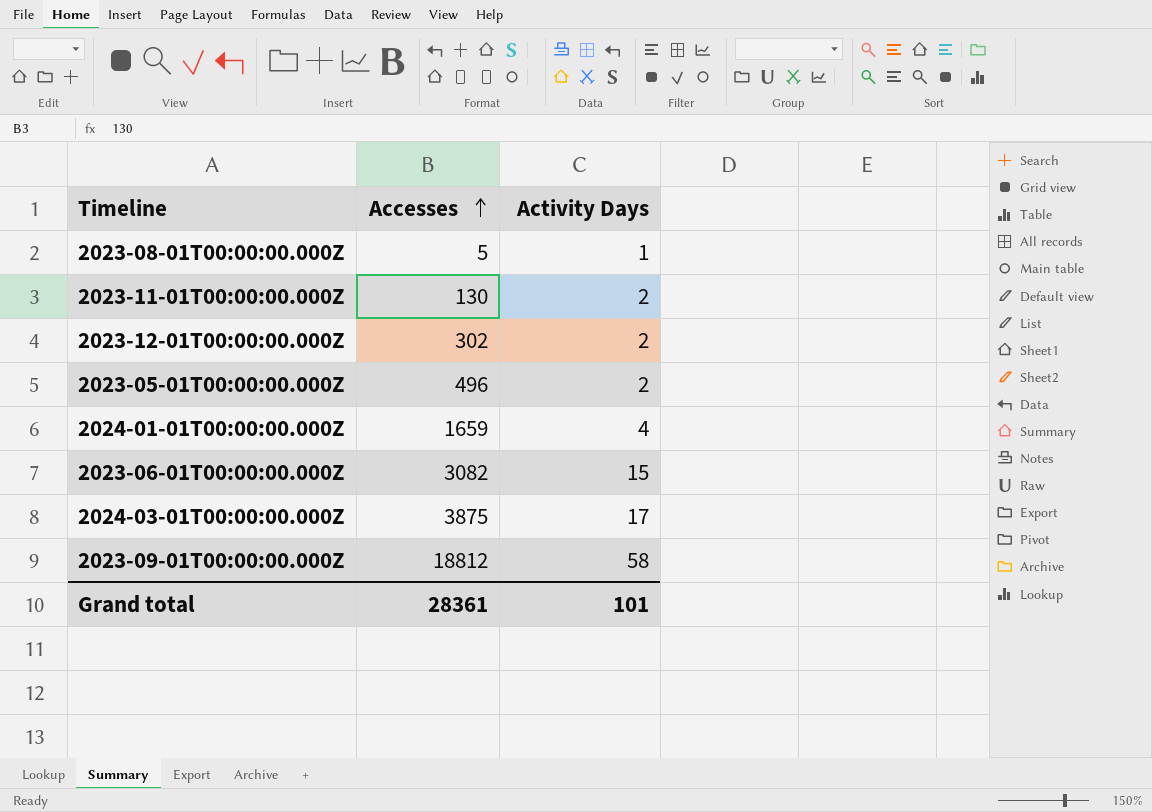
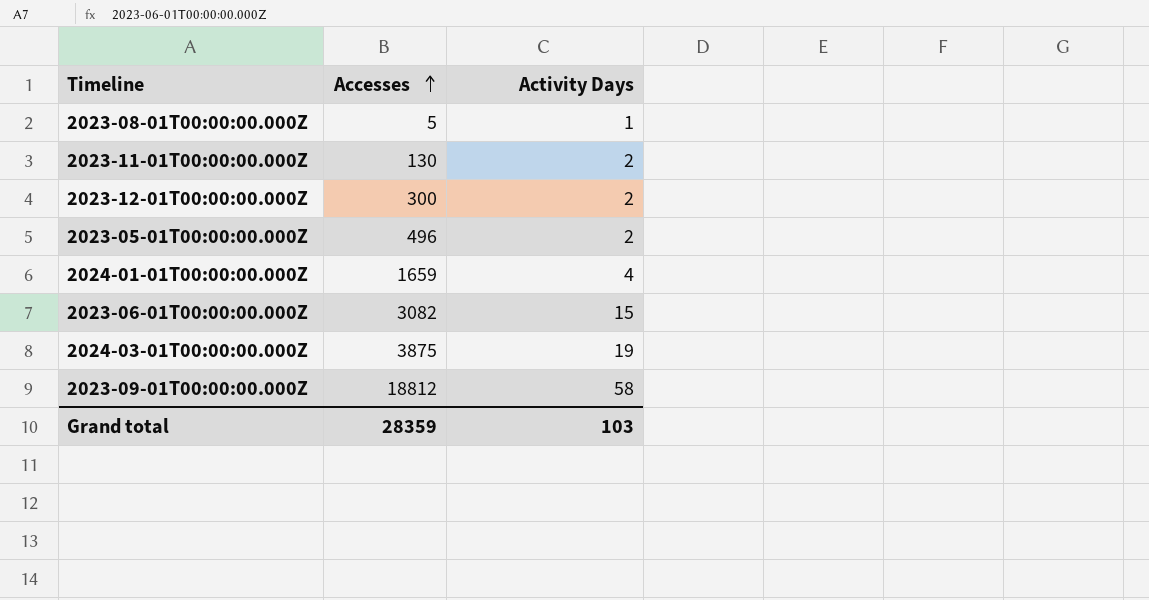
2023-12-01T00:00:00.000Z | Accesses: 302 -> 300
2024-03-01T00:00:00.000Z | Activity Days: 17 -> 19
Grand total | Accesses: 28361 -> 28359
Grand total | Activity Days: 101 -> 103

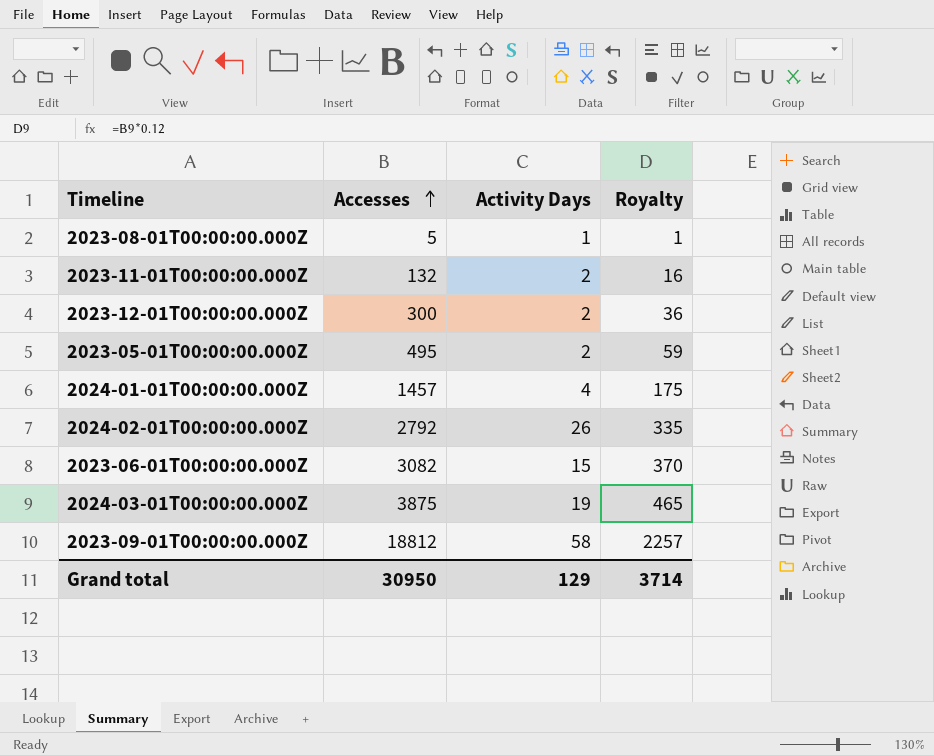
column Royalty | formula: none -> [Accesses] * 0.12
2023-11-01T00:00:00.000Z | Accesses: 130 -> 132
2023-05-01T00:00:00.000Z | Accesses: 496 -> 495
2024-01-01T00:00:00.000Z | Accesses: 1659 -> 1457
row 2024-02-01T00:00:00.000Z: none -> 2792 | 26 | 335
Grand total | Accesses: 28359 -> 30950
Grand total | Activity Days: 103 -> 129

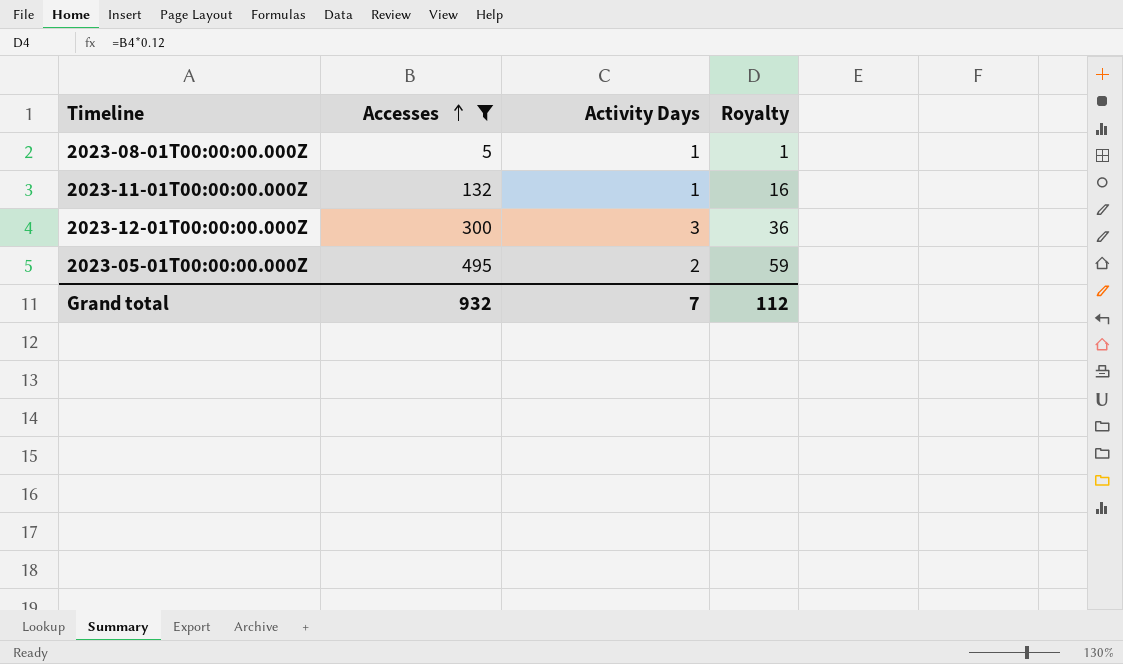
filter: none -> Accesses <= 495
2023-11-01T00:00:00.000Z | Activity Days: 2 -> 1
2023-12-01T00:00:00.000Z | Activity Days: 2 -> 3
Grand total | Accesses: 30950 -> 932
Grand total | Activity Days: 129 -> 7
Grand total | Royalty: 3714 -> 112

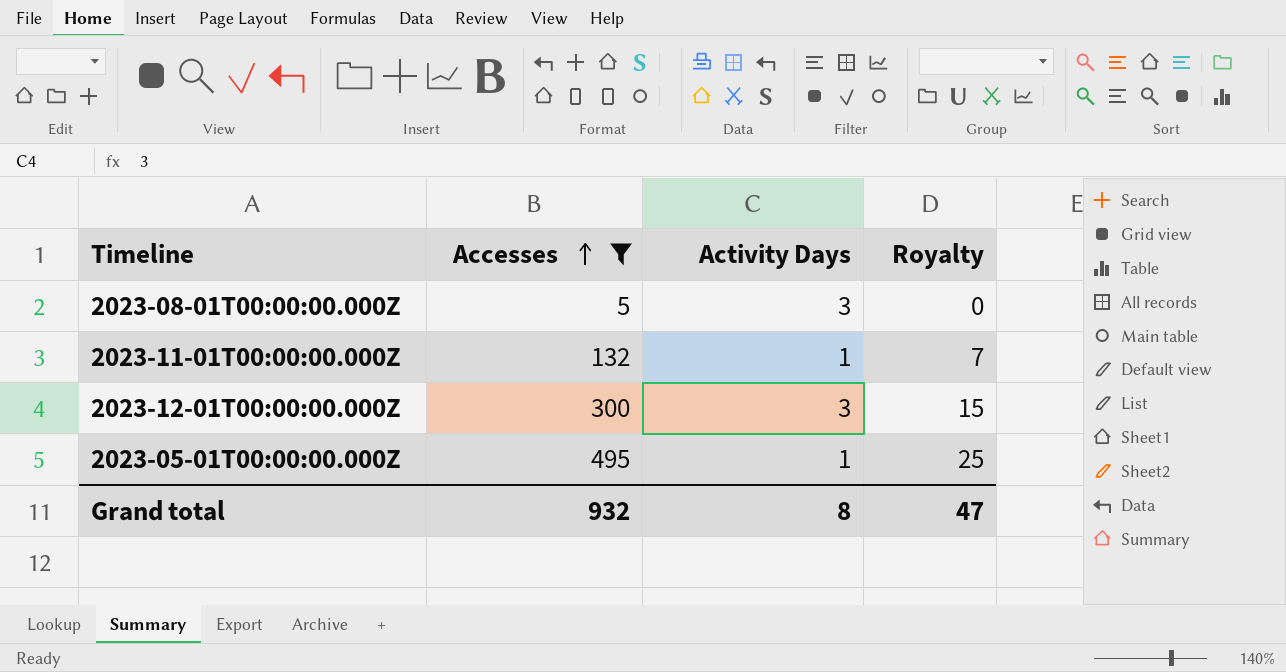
column Royalty | formula: [Accesses] * 0.12 -> [Accesses] * 0.05
2023-08-01T00:00:00.000Z | Activity Days: 1 -> 3
2023-05-01T00:00:00.000Z | Activity Days: 2 -> 1
Grand total | Activity Days: 7 -> 8
Grand total | Royalty: 112 -> 47

